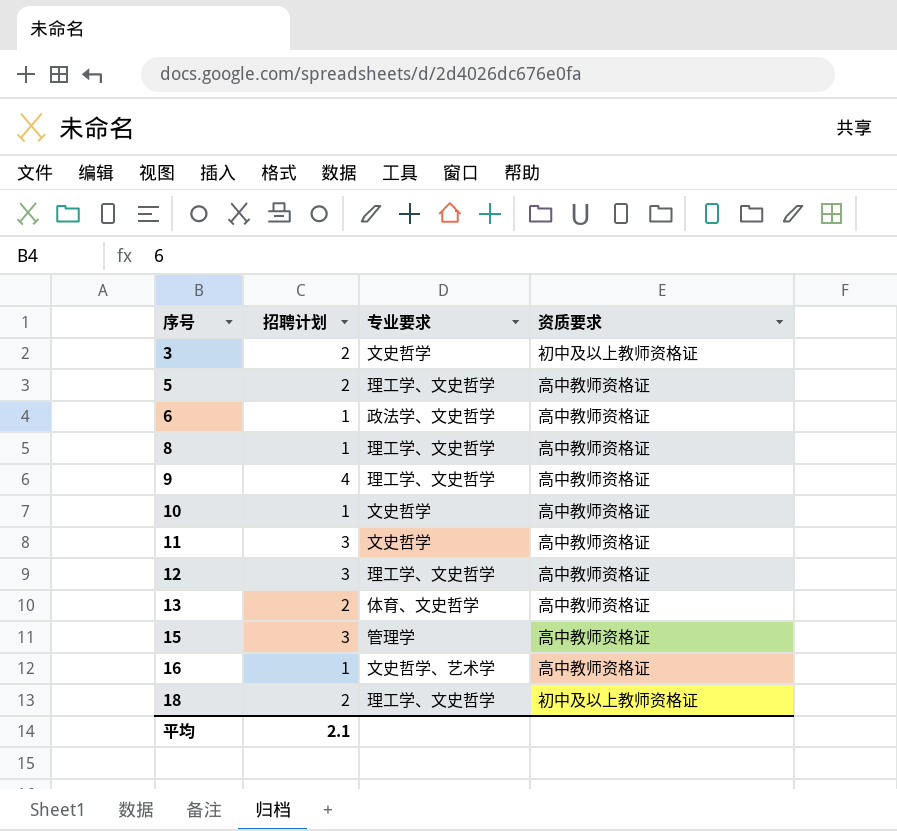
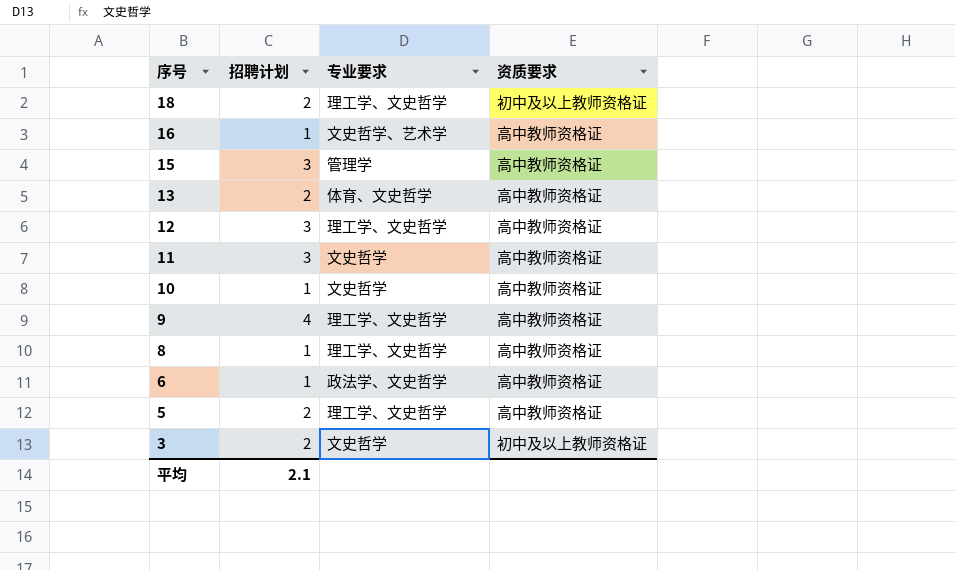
row order: 序号 ascending -> 序号 descending

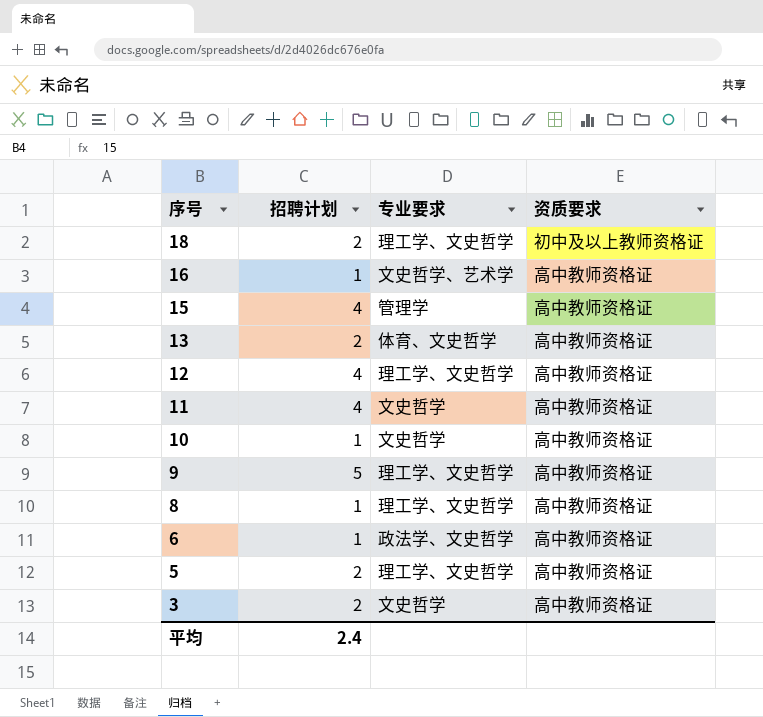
15 | 招聘计划: 3 -> 4
12 | 招聘计划: 3 -> 4
11 | 招聘计划: 3 -> 4
9 | 招聘计划: 4 -> 5
3 | 资质要求: 初中及以上教师资格证 -> 高中教师资格证
平均 | 招聘计划: 2.1 -> 2.4

